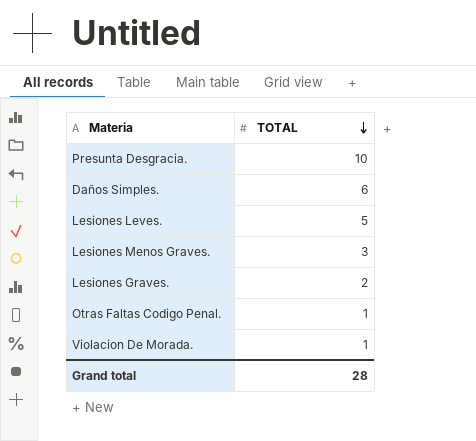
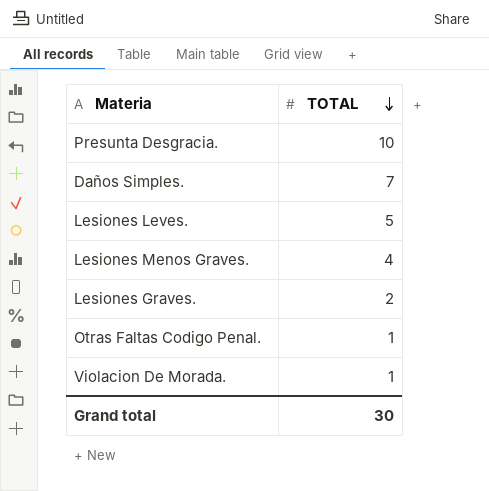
Daños Simples. | TOTAL: 6 -> 7
Lesiones Menos Graves. | TOTAL: 3 -> 4
Grand total | TOTAL: 28 -> 30

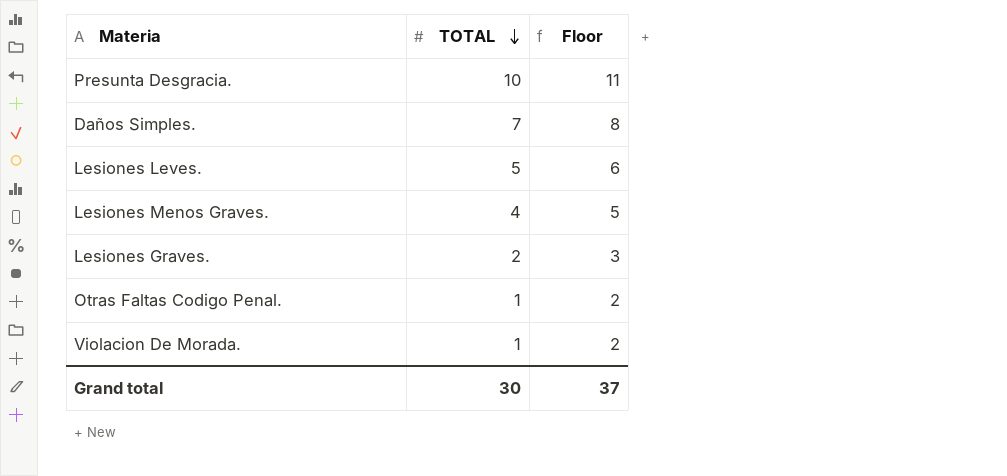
column Floor | formula: none -> [TOTAL] + 1

